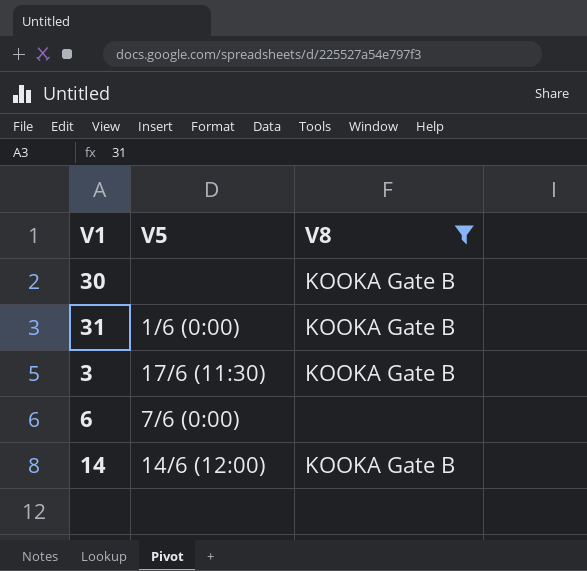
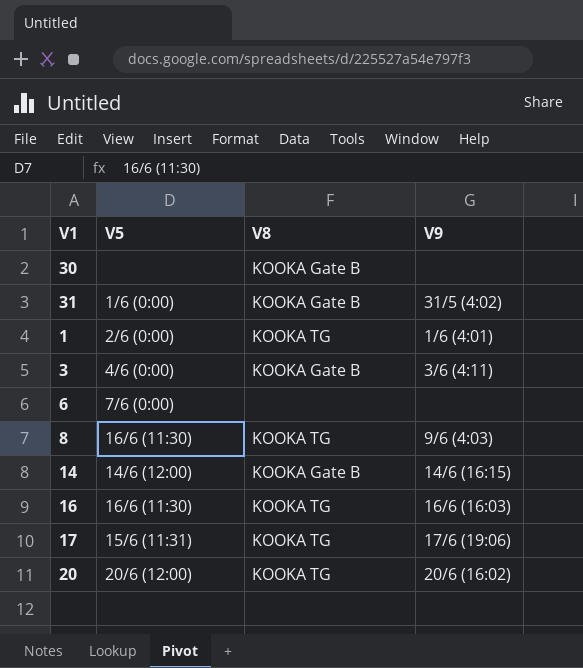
filter: V8 != KOOKA TG -> none
column V9 | position: none -> 4
3 | V5: 17/6 (11:30) -> 4/6 (0:00)

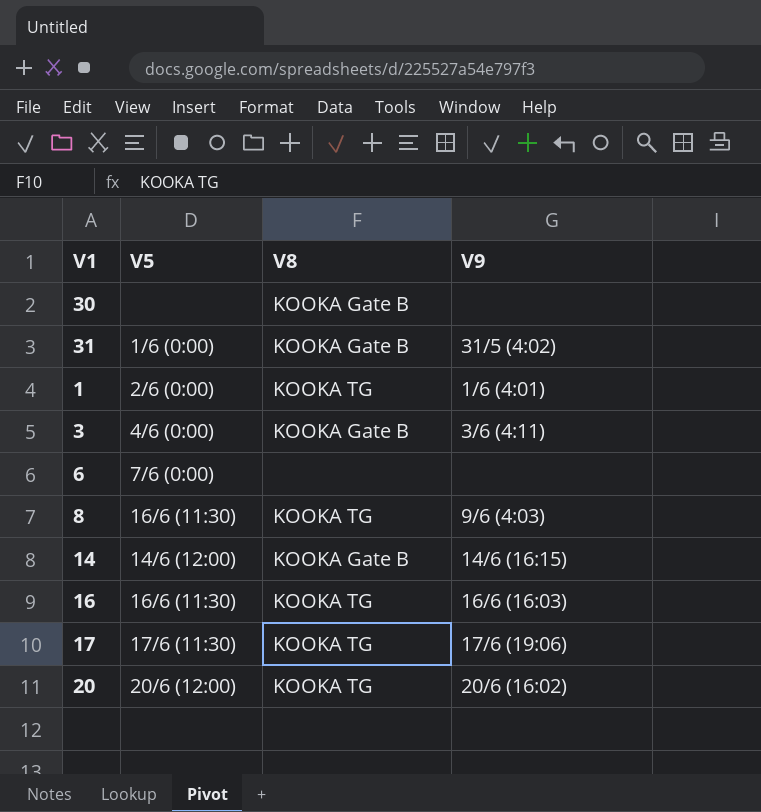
17 | V5: 15/6 (11:31) -> 17/6 (11:30)

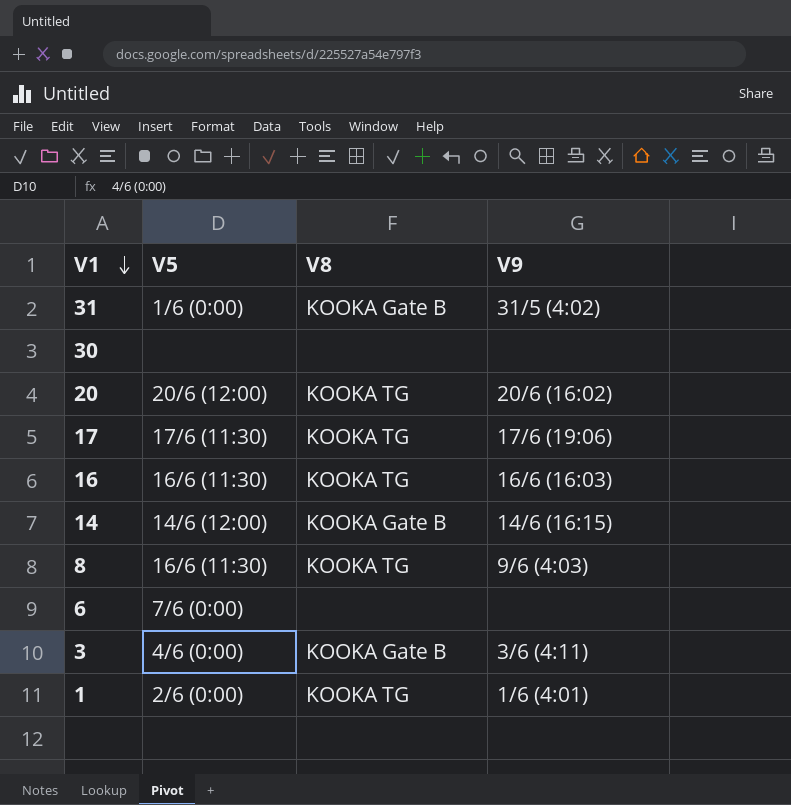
row order: none -> V1 descending
30 | V8: KOOKA Gate B -> none

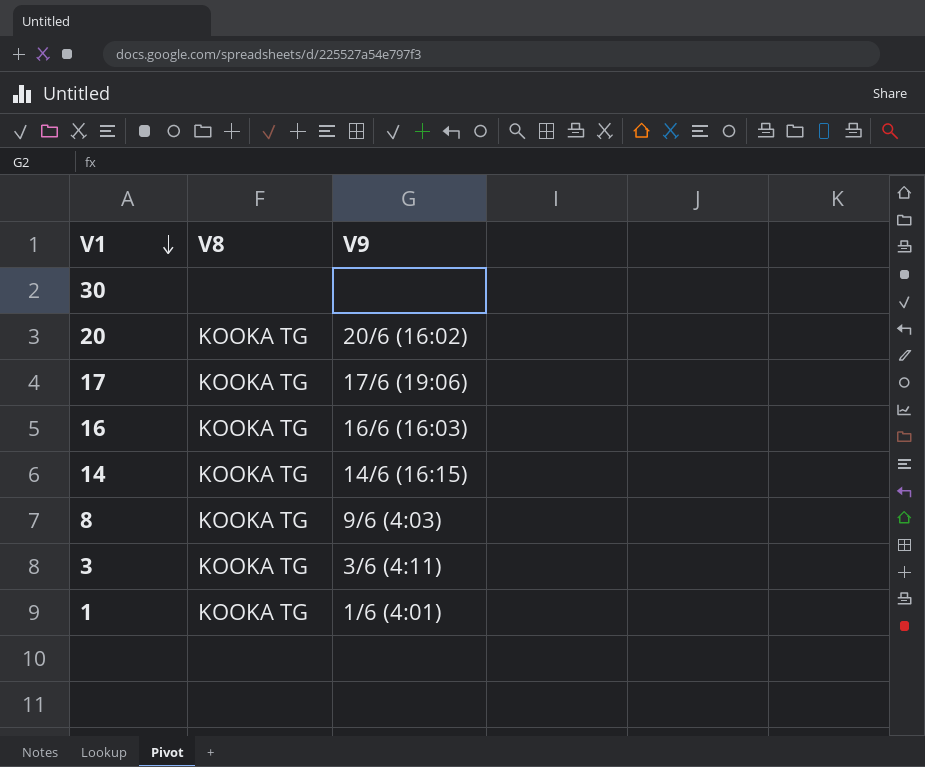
column V5 | position: 2 -> none
row 31: 1/6 (0:00) | KOOKA Gate B | 31/5 (4:02) -> none
row 6: 7/6 (0:00) | none | none -> none
14 | V8: KOOKA Gate B -> KOOKA TG
3 | V8: KOOKA Gate B -> KOOKA TG

